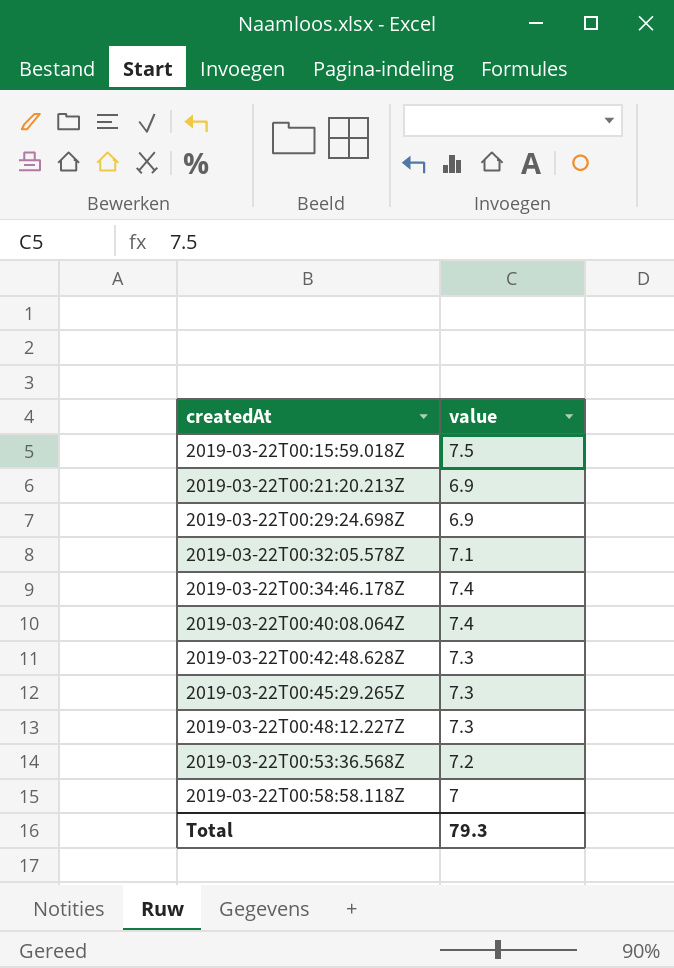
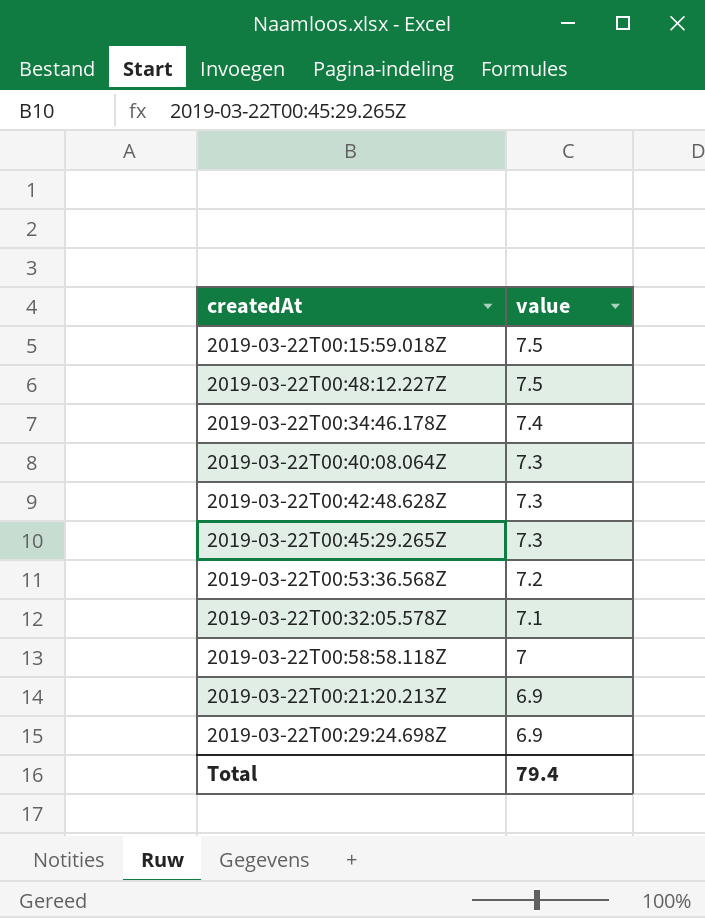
row order: createdAt ascending -> value descending
2019-03-22T00:48:12.227Z | value: 7.3 -> 7.5
2019-03-22T00:40:08.064Z | value: 7.4 -> 7.3
Total | value: 79.3 -> 79.4

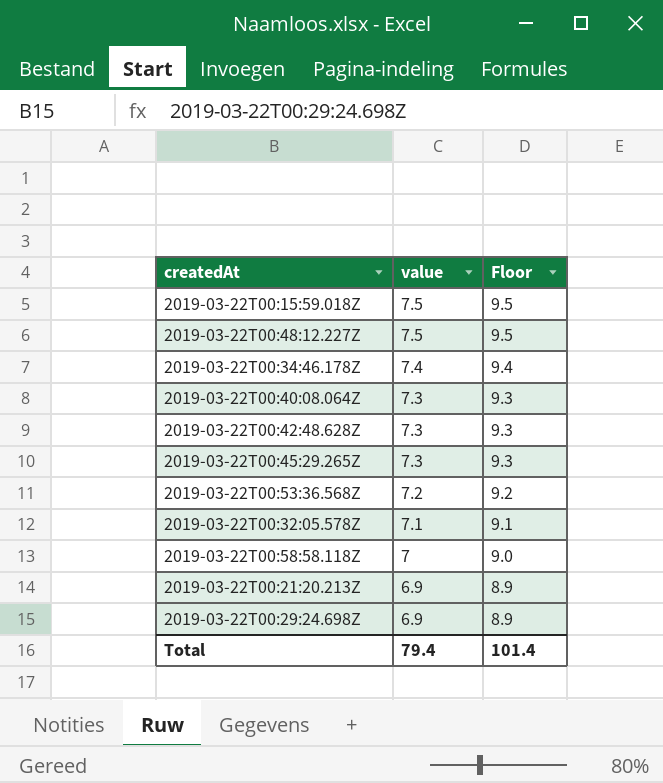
column Floor | formula: none -> [value] + 2

